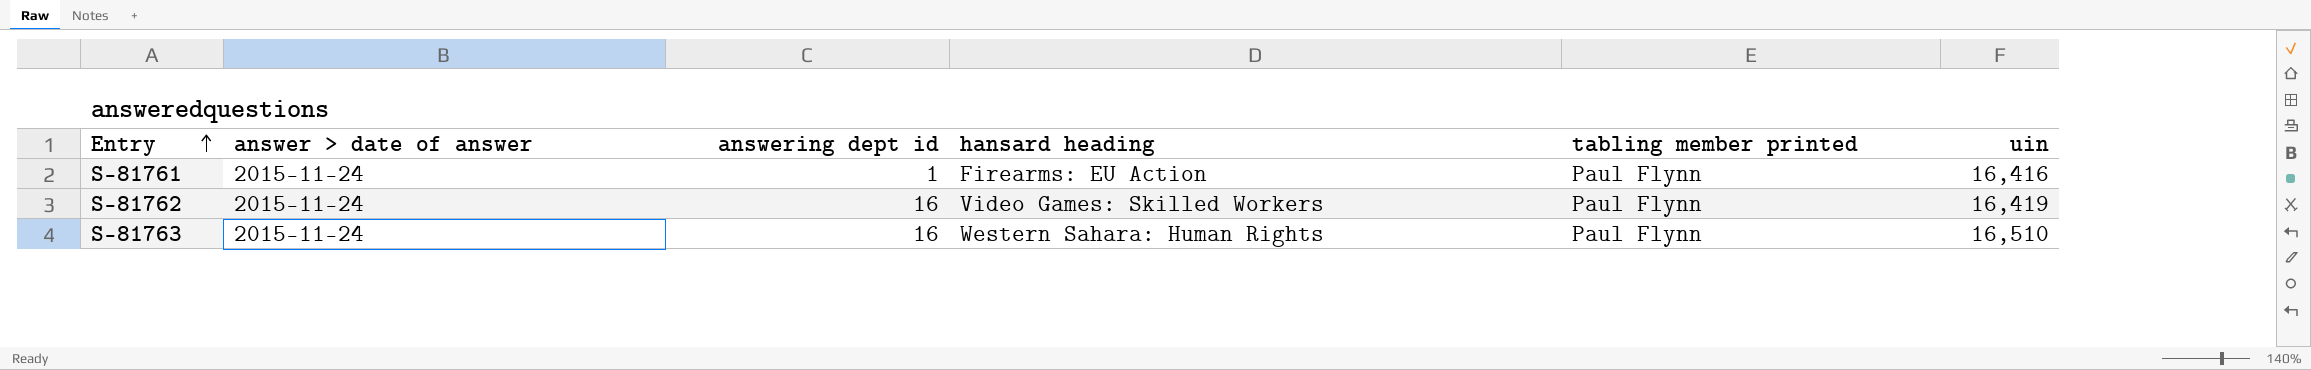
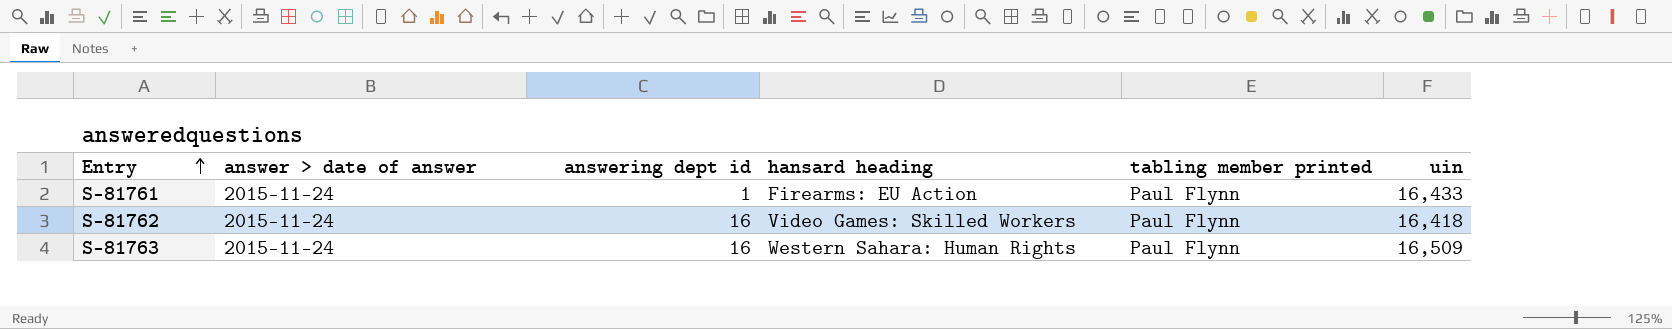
S-81761 | uin: 16,416 -> 16,433
S-81762 | uin: 16,419 -> 16,418
S-81763 | uin: 16,510 -> 16,509

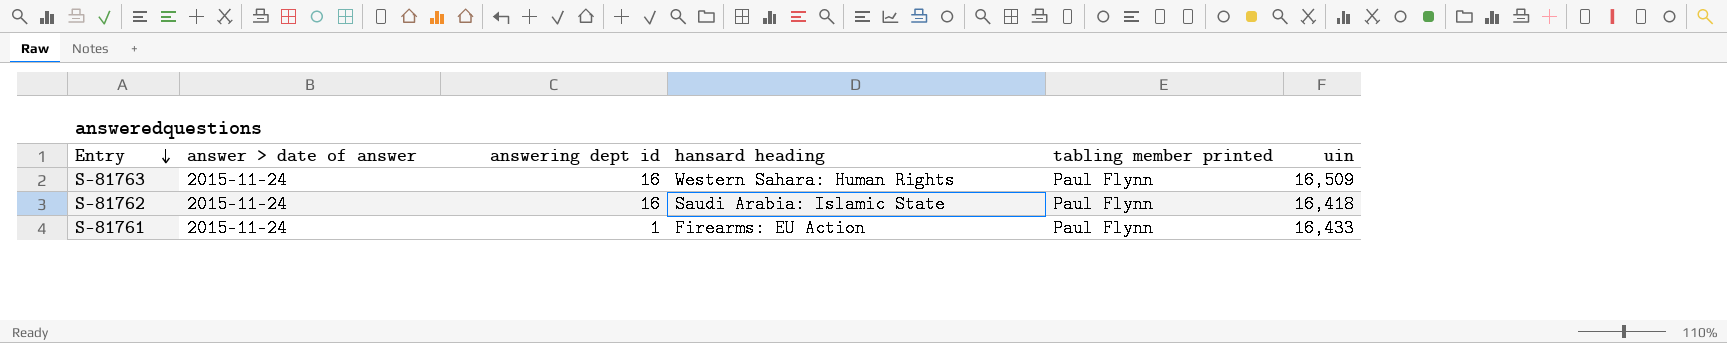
row order: Entry ascending -> Entry descending
S-81762 | hansard heading: Video Games: Skilled Workers -> Saudi Arabia: Islamic State

